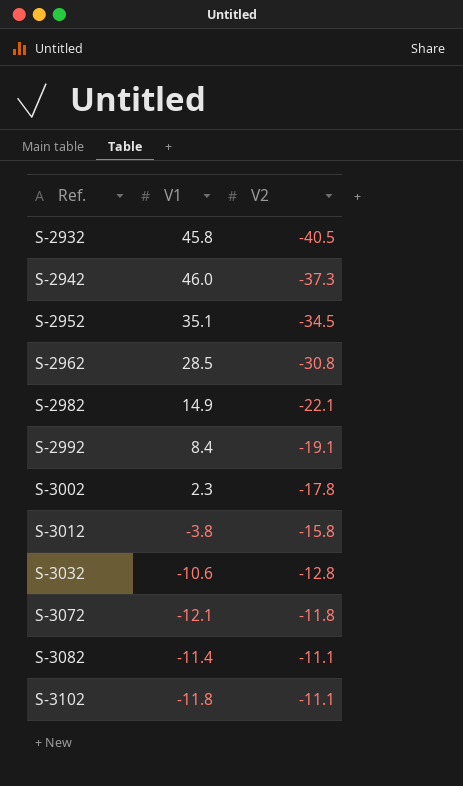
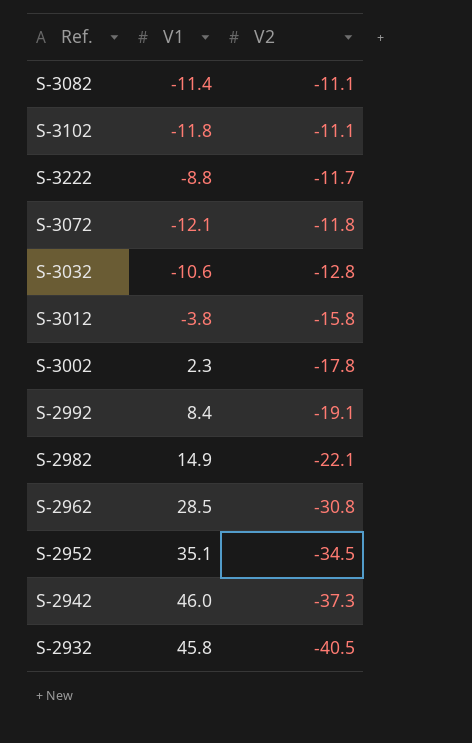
row order: Ref. ascending -> V2 descending
row S-3222: none -> -8.8 | -11.7

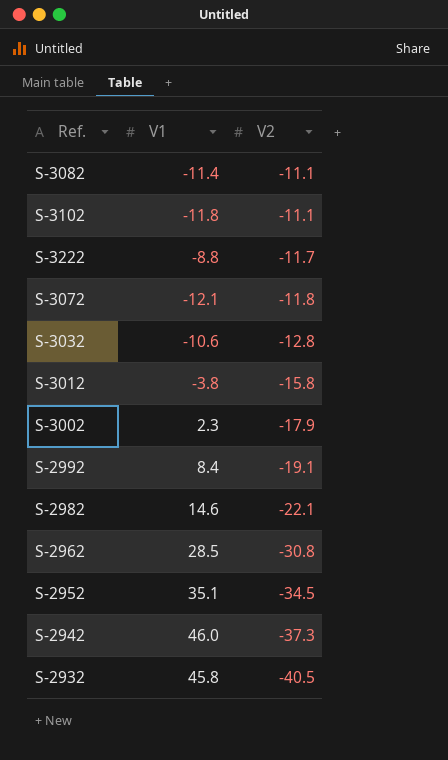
S-3002 | V2: -17.8 -> -17.9
S-2982 | V1: 14.9 -> 14.6

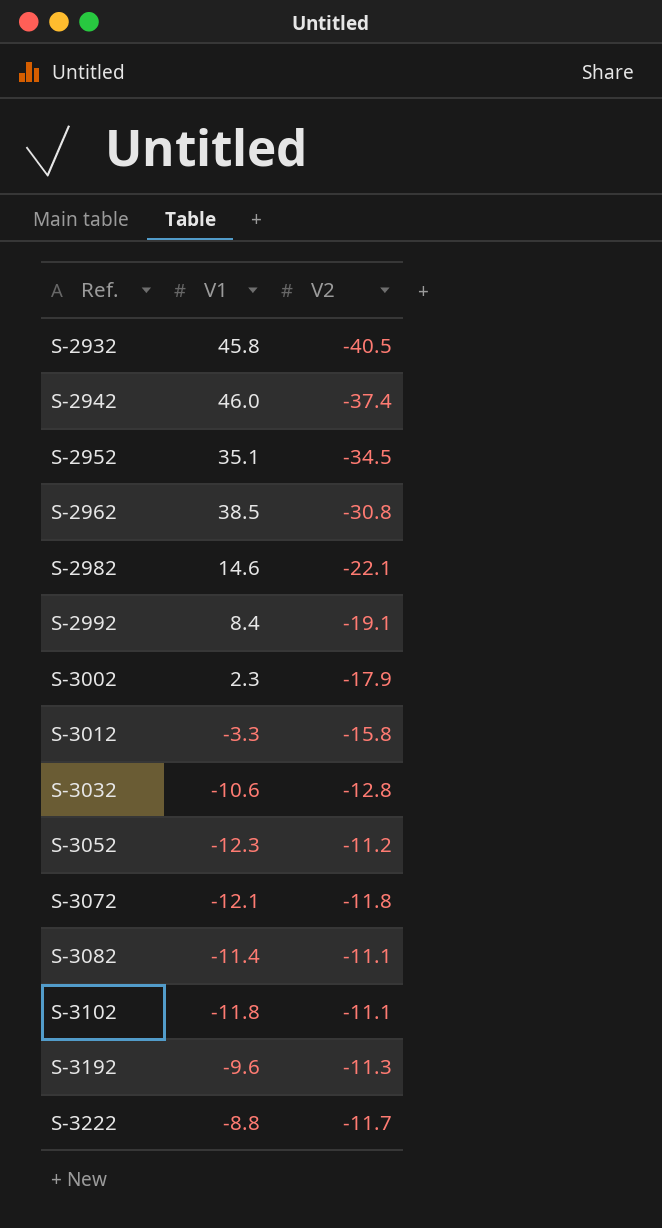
row order: V2 descending -> Ref. ascending
S-2942 | V2: -37.3 -> -37.4
S-2962 | V1: 28.5 -> 38.5
S-3012 | V1: -3.8 -> -3.3
row S-3052: none -> -12.3 | -11.2
row S-3192: none -> -9.6 | -11.3

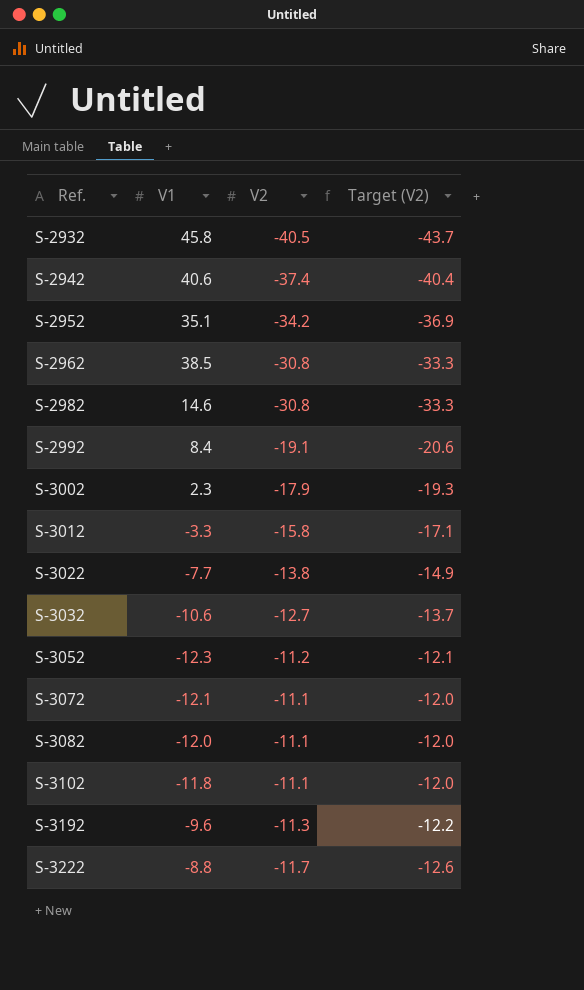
column Target (V2) | formula: none -> [V2] * 1.08
S-2942 | V1: 46.0 -> 40.6
S-2952 | V2: -34.5 -> -34.2
S-2982 | V2: -22.1 -> -30.8
row S-3022: none -> -7.7 | -13.8 | -14.9
S-3032 | V2: -12.8 -> -12.7
S-3072 | V2: -11.8 -> -11.1
S-3082 | V1: -11.4 -> -12.0

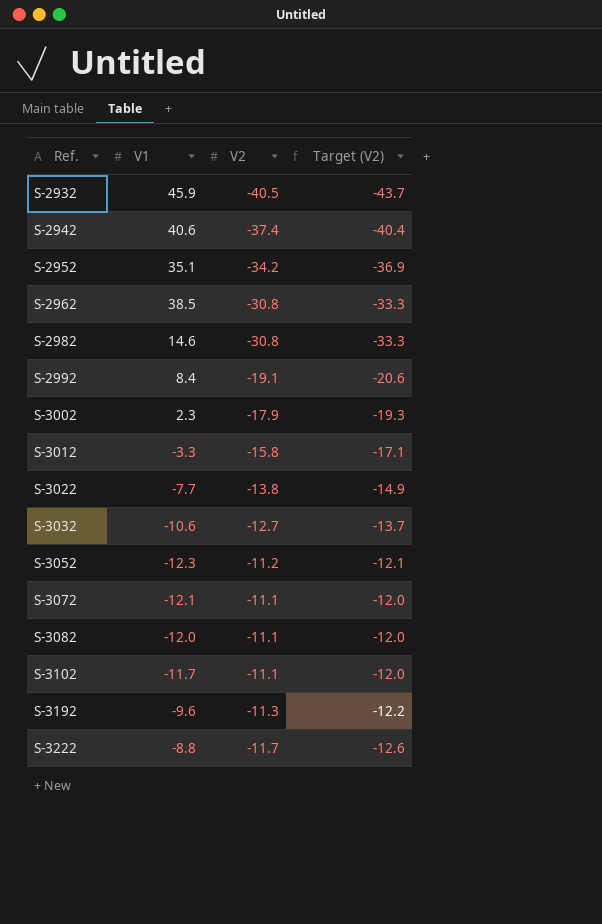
S-2932 | V1: 45.8 -> 45.9
S-3102 | V1: -11.8 -> -11.7

